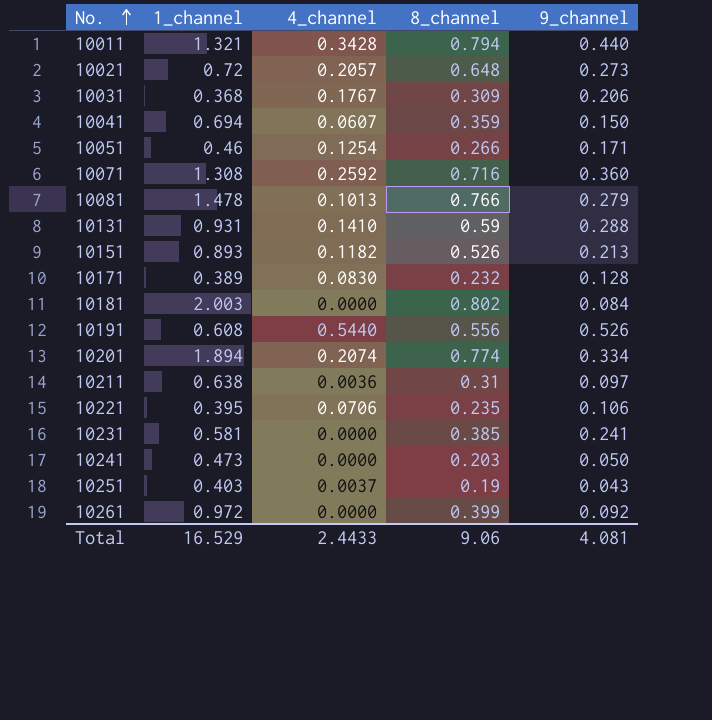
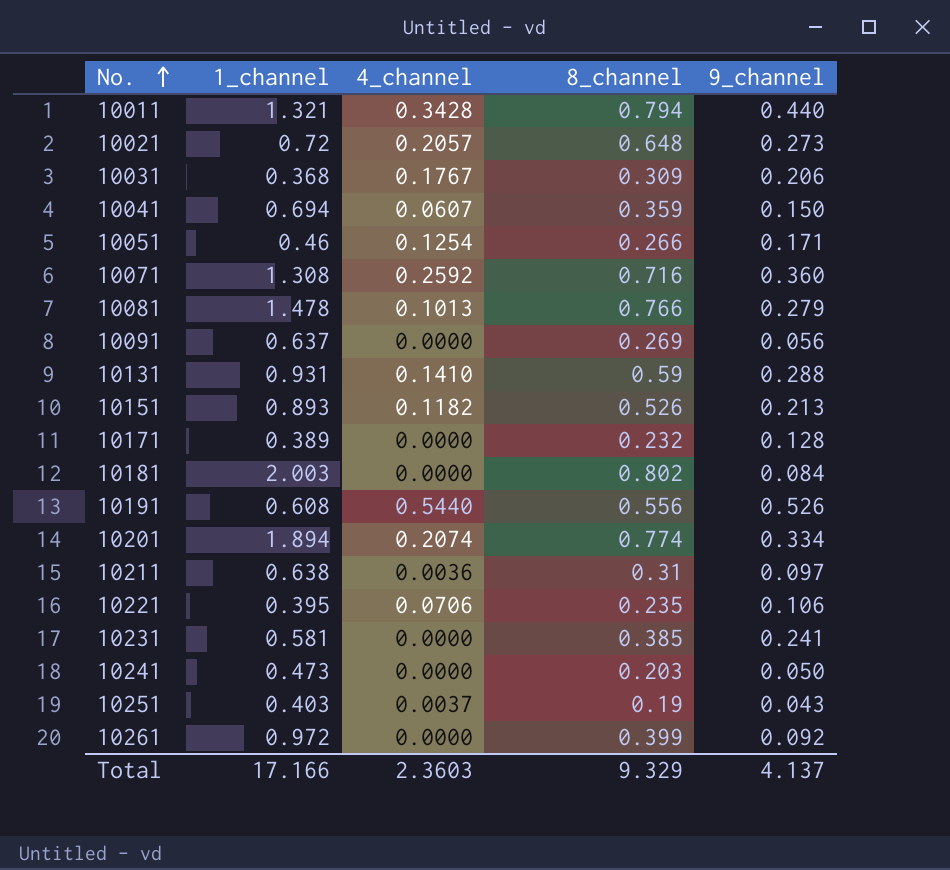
row 10091: none -> 0.637 | 0.0000 | 0.269 | 0.056
10171 | 4_channel: 0.0830 -> 0.0000
Total | 1_channel: 16.529 -> 17.166
Total | 4_channel: 2.4433 -> 2.3603
Total | 8_channel: 9.06 -> 9.329
Total | 9_channel: 4.081 -> 4.137

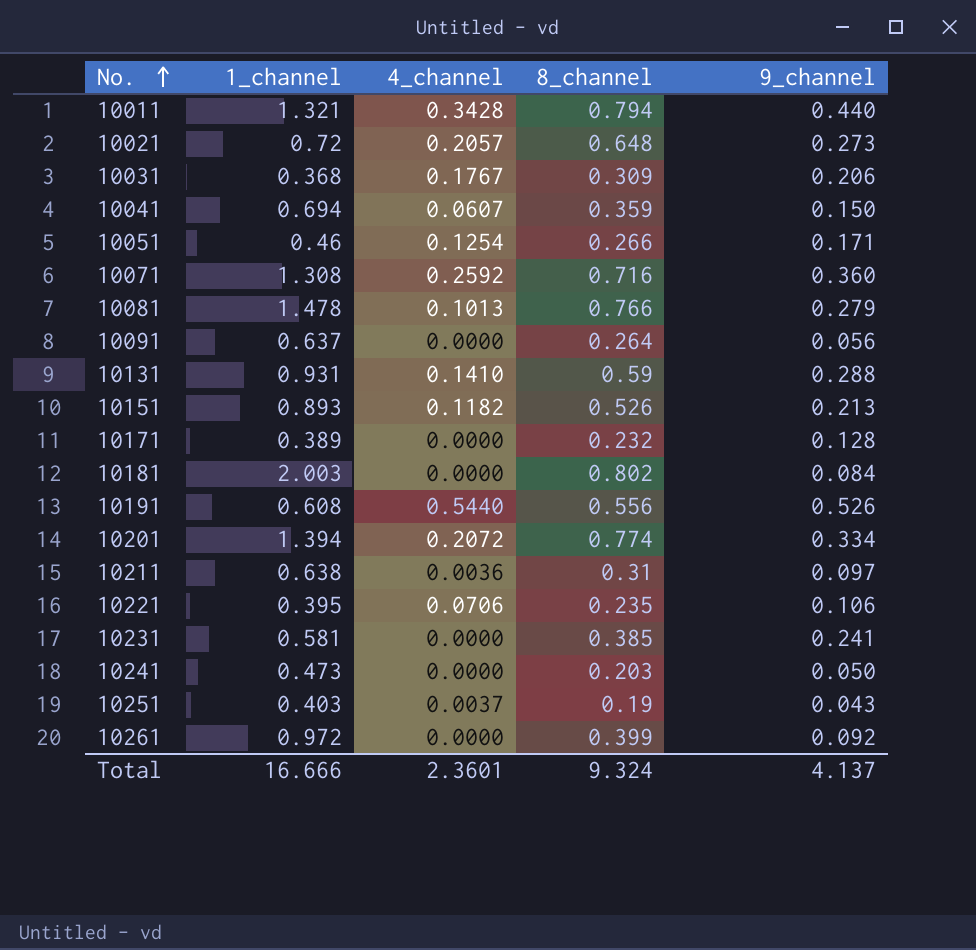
10091 | 8_channel: 0.269 -> 0.264
10201 | 1_channel: 1.894 -> 1.394
10201 | 4_channel: 0.2074 -> 0.2072
Total | 1_channel: 17.166 -> 16.666
Total | 4_channel: 2.3603 -> 2.3601
Total | 8_channel: 9.329 -> 9.324

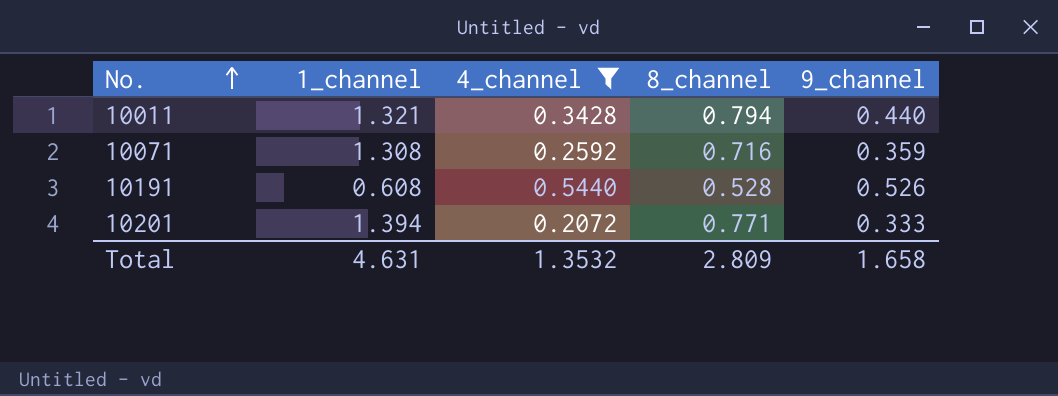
filter: none -> 4_channel >= 0.2072
10071 | 9_channel: 0.360 -> 0.359
10191 | 8_channel: 0.556 -> 0.528
10201 | 8_channel: 0.774 -> 0.771
10201 | 9_channel: 0.334 -> 0.333
Total | 1_channel: 16.666 -> 4.631
Total | 4_channel: 2.3601 -> 1.3532
Total | 8_channel: 9.324 -> 2.809
Total | 9_channel: 4.137 -> 1.658

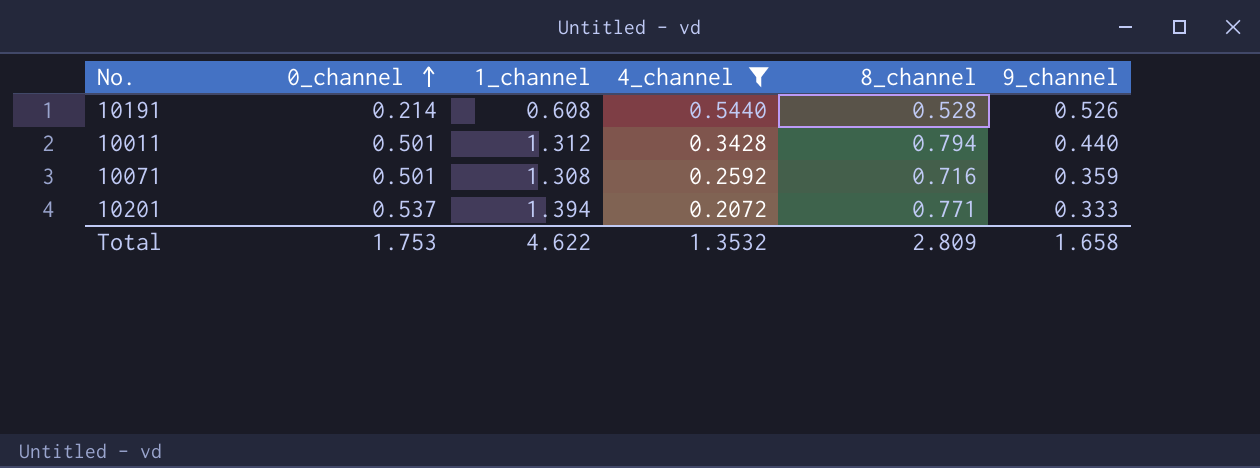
row order: No. ascending -> 0_channel ascending
column 0_channel | position: none -> 2
10011 | 1_channel: 1.321 -> 1.312
Total | 1_channel: 4.631 -> 4.622

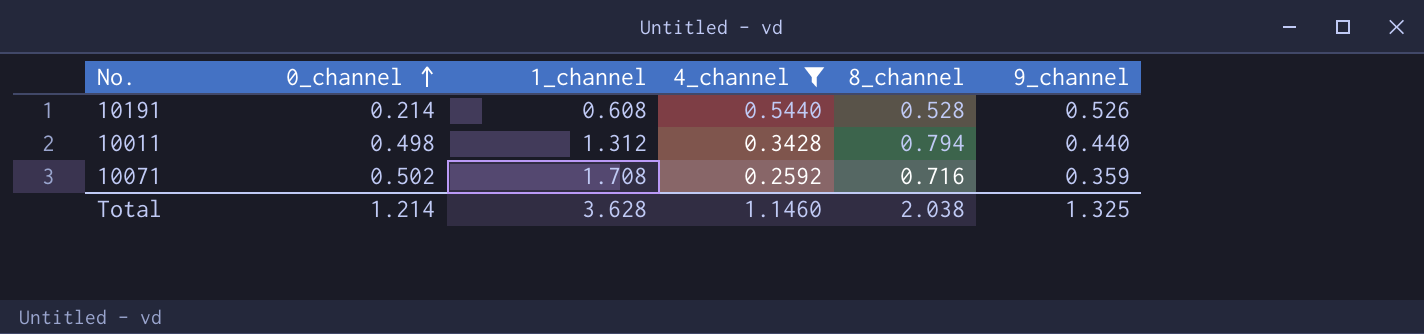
row 10201: 0.537 | 1.394 | 0.2072 | 0.771 | 0.333 -> none
10011 | 0_channel: 0.501 -> 0.498
10071 | 0_channel: 0.501 -> 0.502
10071 | 1_channel: 1.308 -> 1.708
Total | 0_channel: 1.753 -> 1.214
Total | 1_channel: 4.622 -> 3.628
Total | 4_channel: 1.3532 -> 1.1460
Total | 8_channel: 2.809 -> 2.038
Total | 9_channel: 1.658 -> 1.325

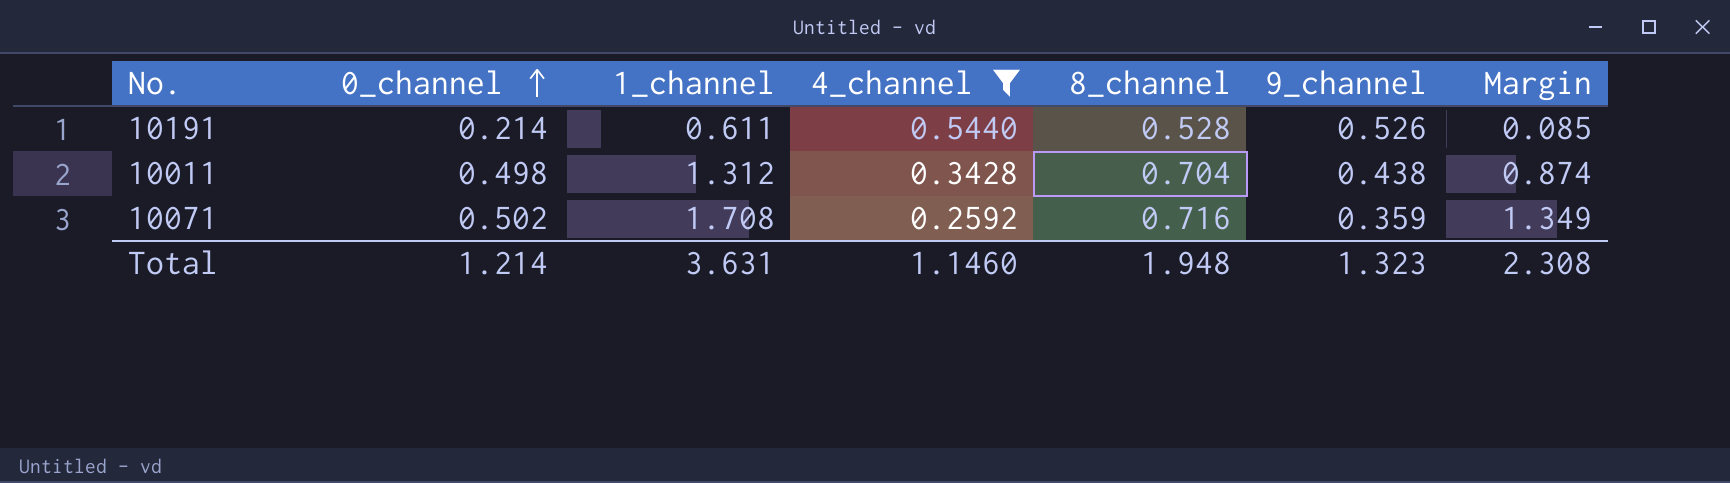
column Margin | formula: none -> [1_channel] - [9_channel]
10191 | 1_channel: 0.608 -> 0.611
10011 | 8_channel: 0.794 -> 0.704
10011 | 9_channel: 0.440 -> 0.438
Total | 1_channel: 3.628 -> 3.631
Total | 8_channel: 2.038 -> 1.948
Total | 9_channel: 1.325 -> 1.323

